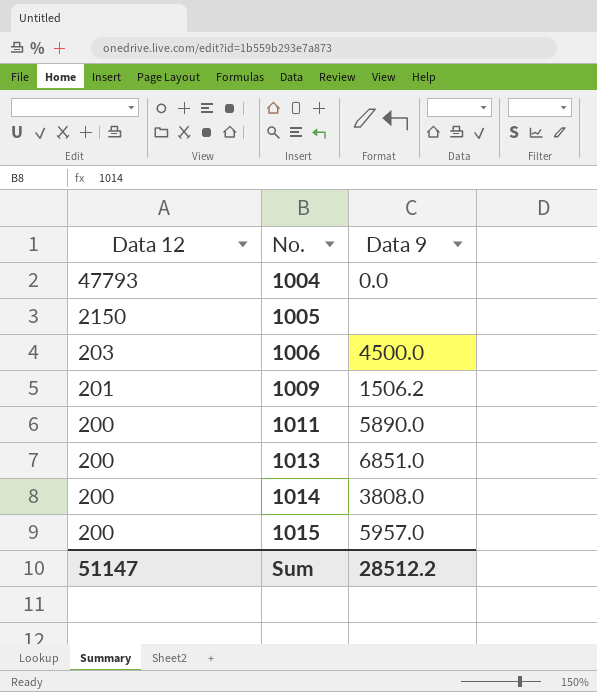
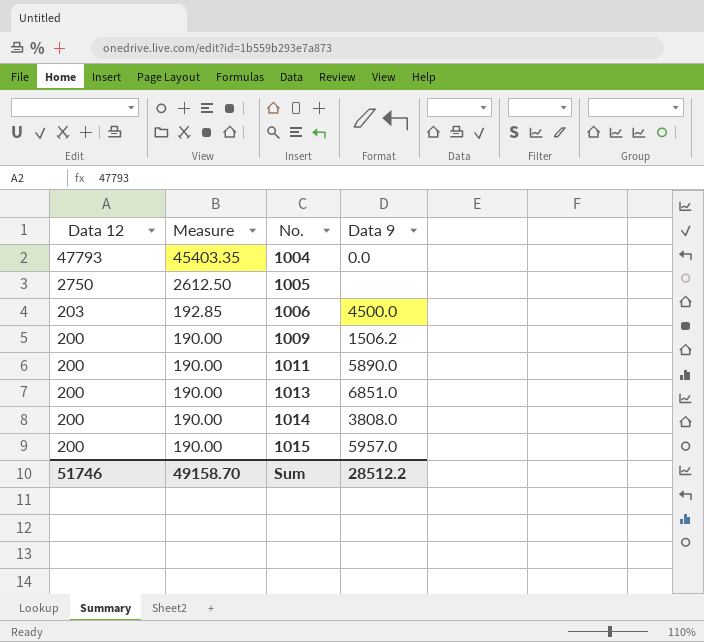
column Measure | formula: none -> [Data 12] * 0.95
1005 | Data 12: 2150 -> 2750
1009 | Data 12: 201 -> 200
Sum | Data 12: 51147 -> 51746

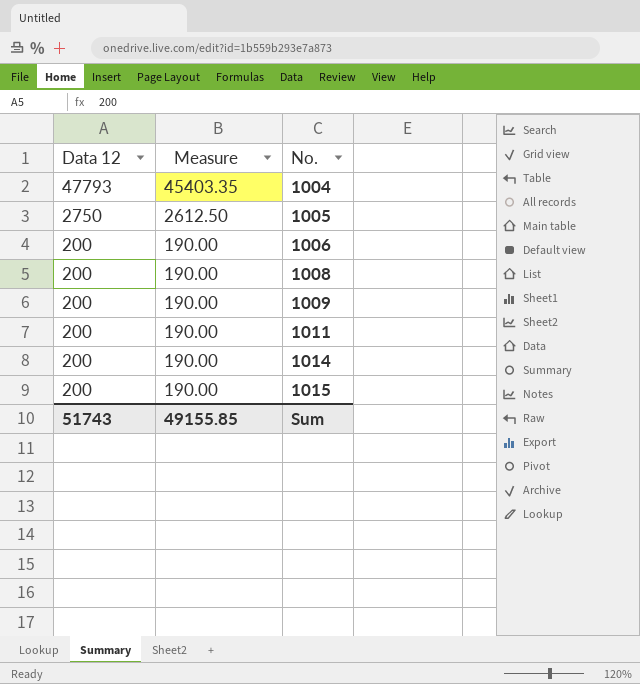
column Data 9 | position: 4 -> none
row 1013: 200 | 190.00 | 6851.0 -> none
1006 | Data 12: 203 -> 200
1006 | Measure: 192.85 -> 190.00
row 1008: none -> 200 | 190.00
Sum | Data 12: 51746 -> 51743
Sum | Measure: 49158.70 -> 49155.85

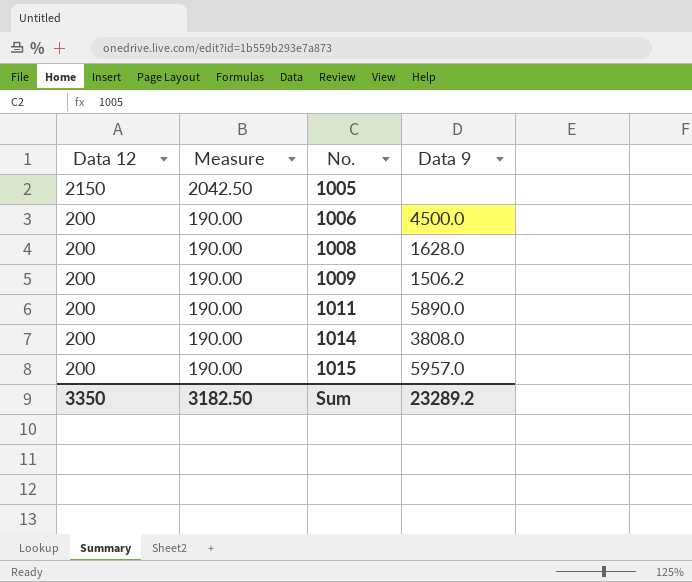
column Data 9 | position: none -> 4
row 1004: 47793 | 45403.35 -> none
1005 | Data 12: 2750 -> 2150
1005 | Measure: 2612.50 -> 2042.50
Sum | Data 12: 51743 -> 3350
Sum | Measure: 49155.85 -> 3182.50

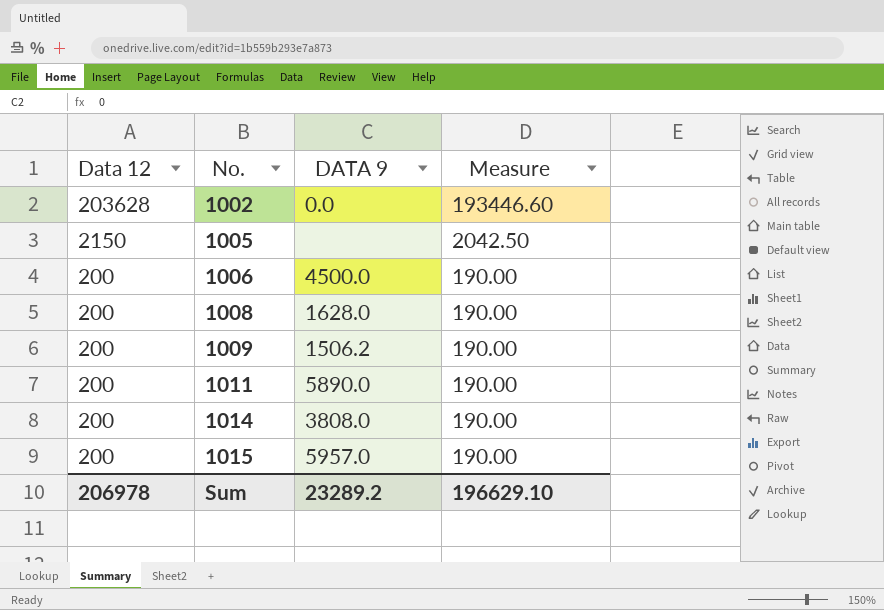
column name: Data 9 -> DATA 9
column Measure | position: 2 -> 4
row 1002: none -> 203628 | 0.0 | 193446.60
Sum | Data 12: 3350 -> 206978
Sum | Measure: 3182.50 -> 196629.10

